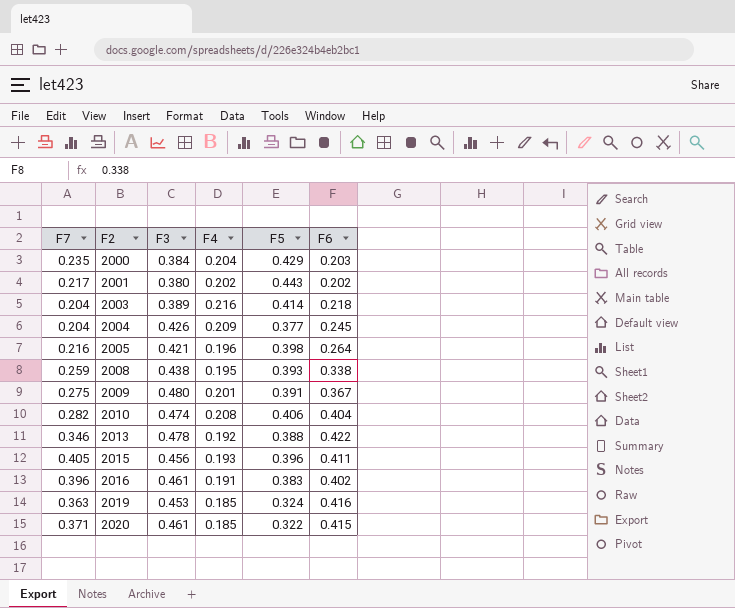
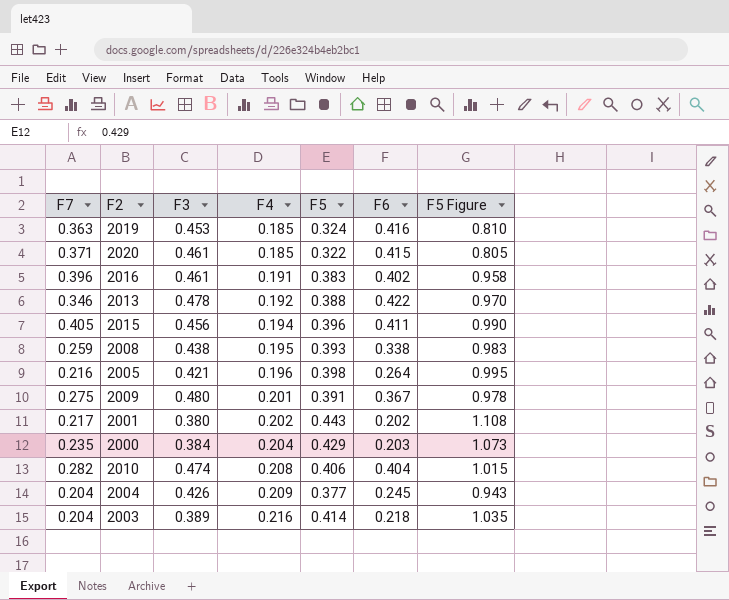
row order: F2 ascending -> F4 ascending
column F5 Figure | formula: none -> [F5] * 2.5
2015 | F4: 0.193 -> 0.194

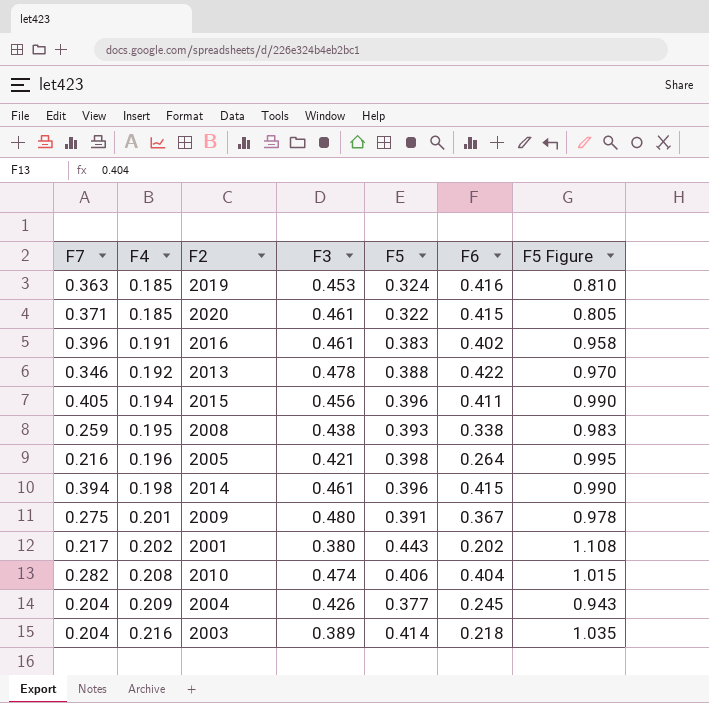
column F4 | position: 4 -> 2
row 2000: 0.235 | 0.384 | 0.204 | 0.429 | 0.203 | 1.073 -> none
row 2014: none -> 0.394 | 0.198 | 0.461 | 0.396 | 0.415 | 0.990

